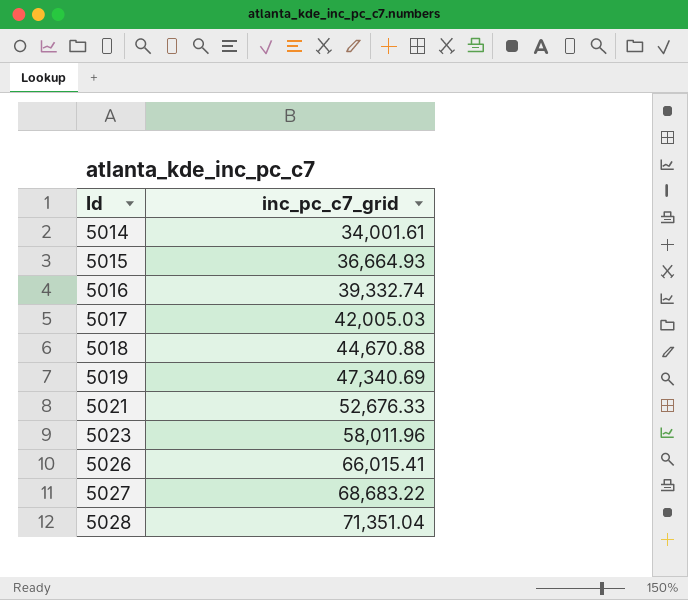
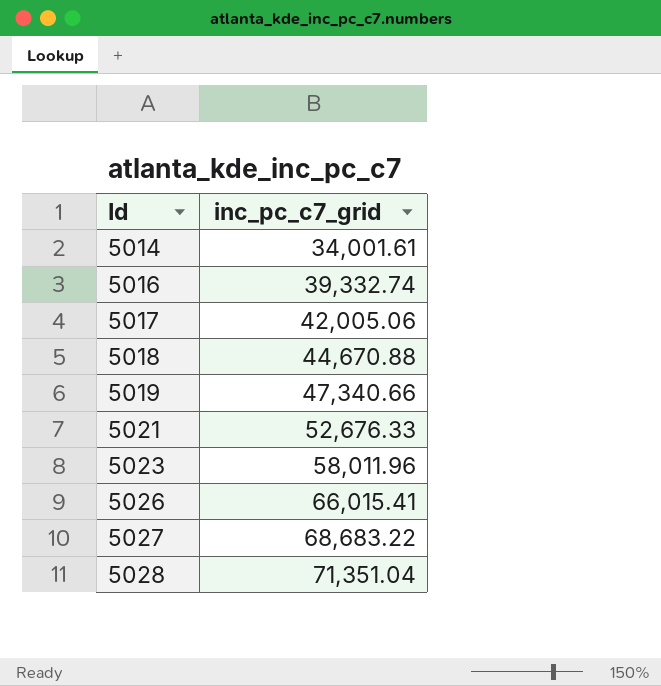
row 5015: 36,664.93 -> none
5017 | inc_pc_c7_grid: 42,005.03 -> 42,005.06
5019 | inc_pc_c7_grid: 47,340.69 -> 47,340.66

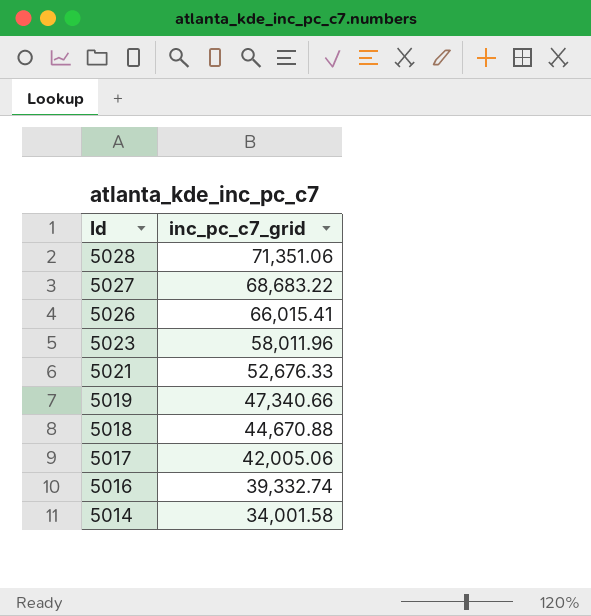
row order: Id ascending -> Id descending
5028 | inc_pc_c7_grid: 71,351.04 -> 71,351.06
5014 | inc_pc_c7_grid: 34,001.61 -> 34,001.58

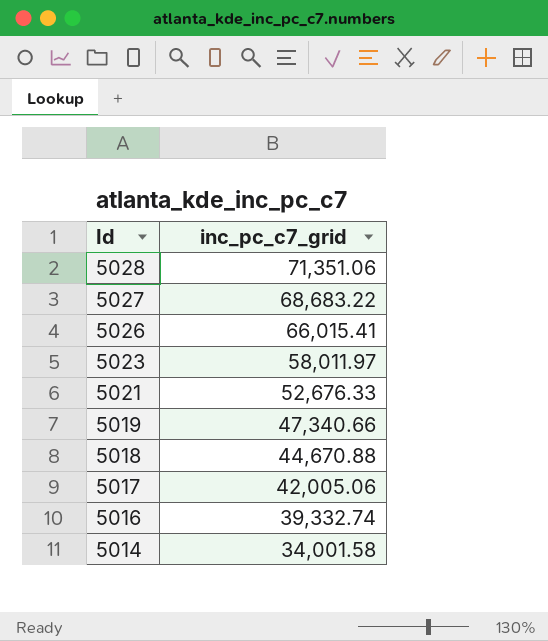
5023 | inc_pc_c7_grid: 58,011.96 -> 58,011.97

